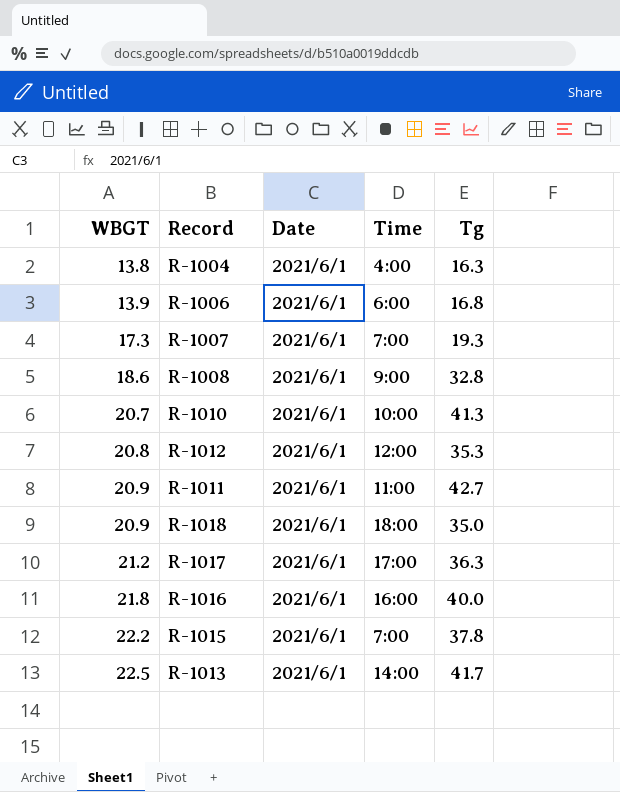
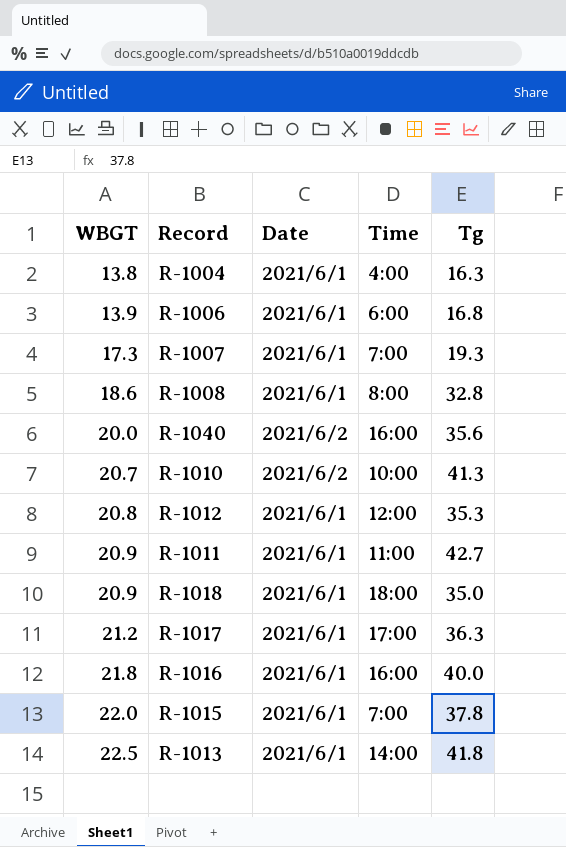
R-1008 | Time: 9:00 -> 8:00
row R-1040: none -> 20.0 | 2021/6/2 | 16:00 | 35.6
R-1010 | Date: 2021/6/1 -> 2021/6/2
R-1015 | WBGT: 22.2 -> 22.0
R-1013 | Tg: 41.7 -> 41.8

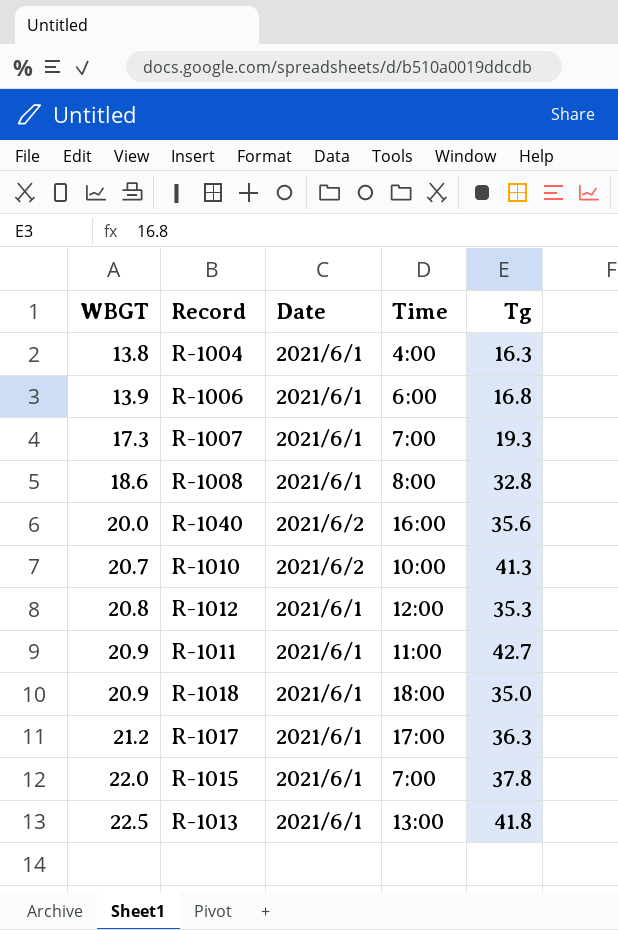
row R-1016: 21.8 | 2021/6/1 | 16:00 | 40.0 -> none
R-1013 | Time: 14:00 -> 13:00

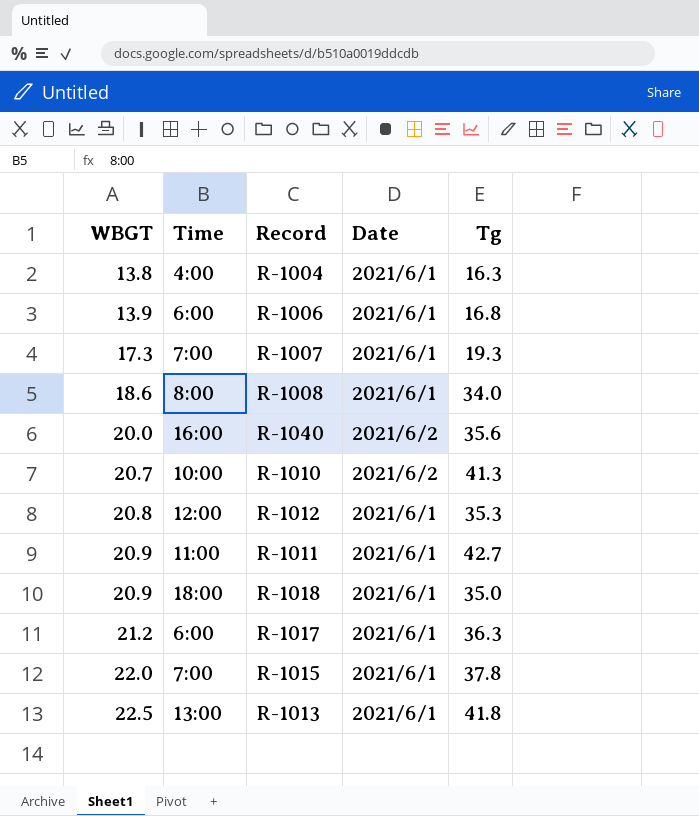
column Time | position: 4 -> 2
R-1008 | Tg: 32.8 -> 34.0
R-1017 | Time: 17:00 -> 6:00

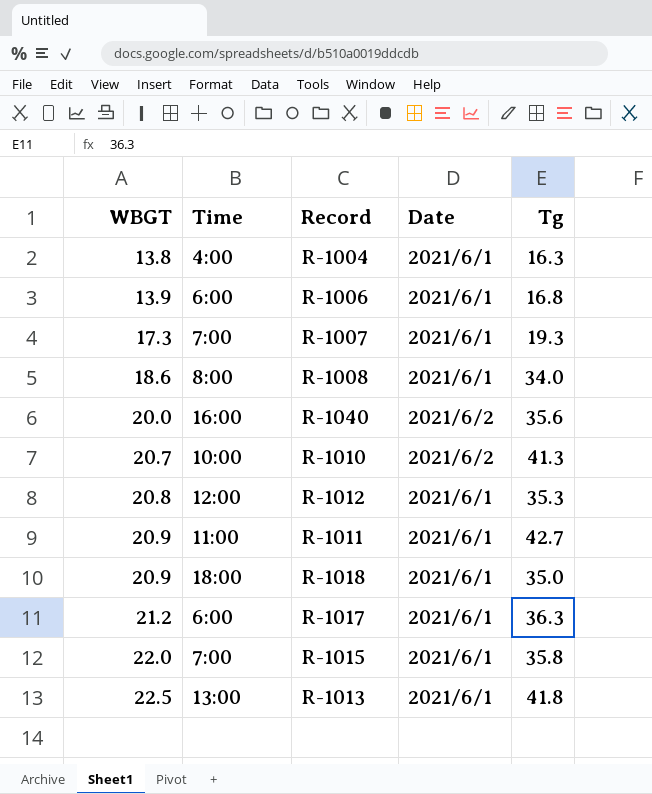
R-1015 | Tg: 37.8 -> 35.8

